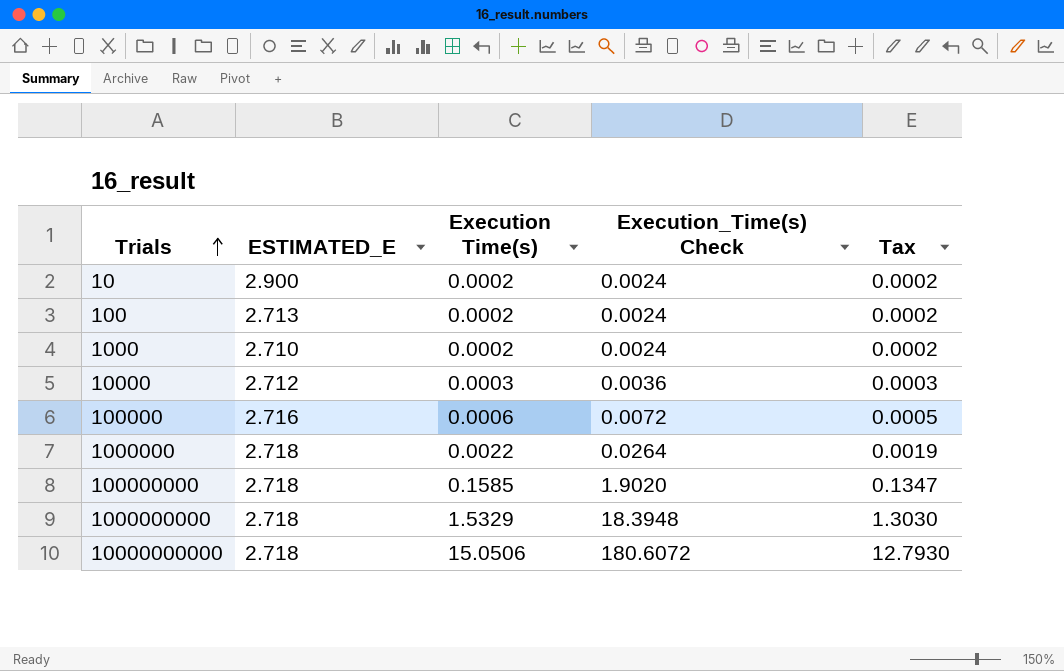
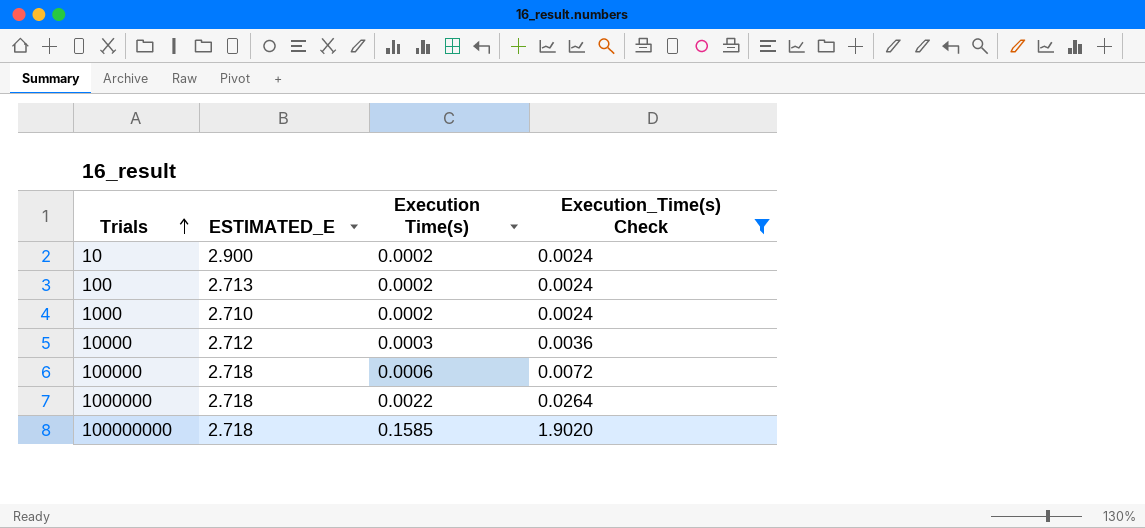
filter: none -> Execution_Time(s) Check <= 1.9020
column Tax | formula: [Execution Time(s)] * 0.85 -> none
100000 | ESTIMATED_E: 2.716 -> 2.718

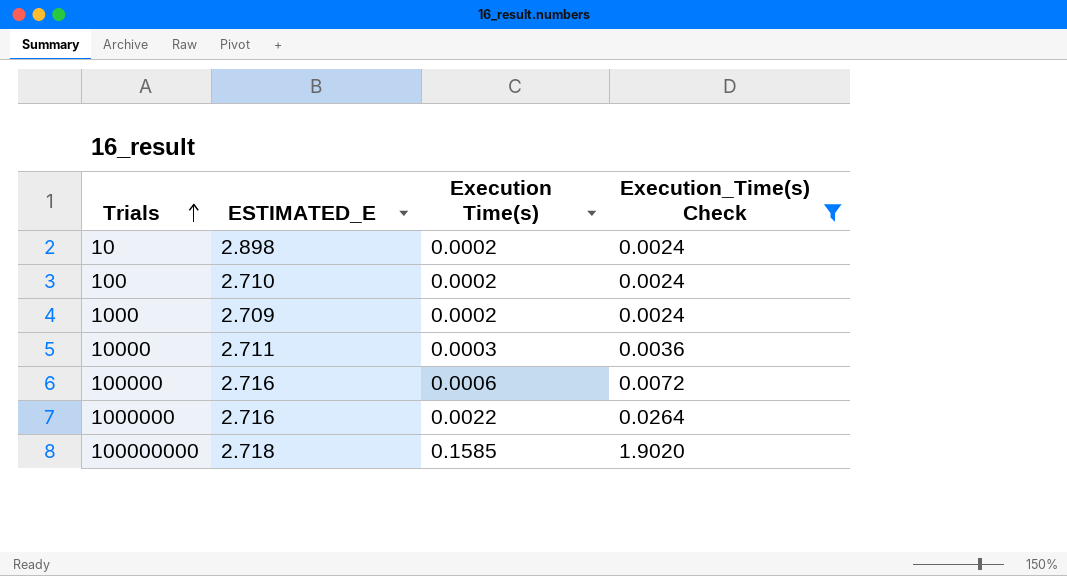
10 | ESTIMATED_E: 2.900 -> 2.898
100 | ESTIMATED_E: 2.713 -> 2.710
1000 | ESTIMATED_E: 2.710 -> 2.709
10000 | ESTIMATED_E: 2.712 -> 2.711
100000 | ESTIMATED_E: 2.718 -> 2.716
1000000 | ESTIMATED_E: 2.718 -> 2.716

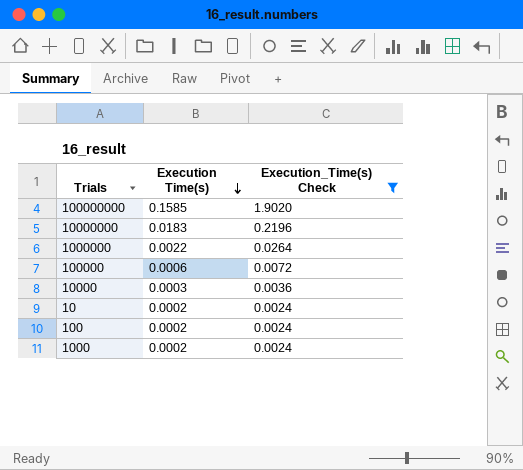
row order: Trials ascending -> Execution Time(s) descending
column ESTIMATED_E | position: 2 -> none
row 10000000: none -> 0.0183 | 0.2196

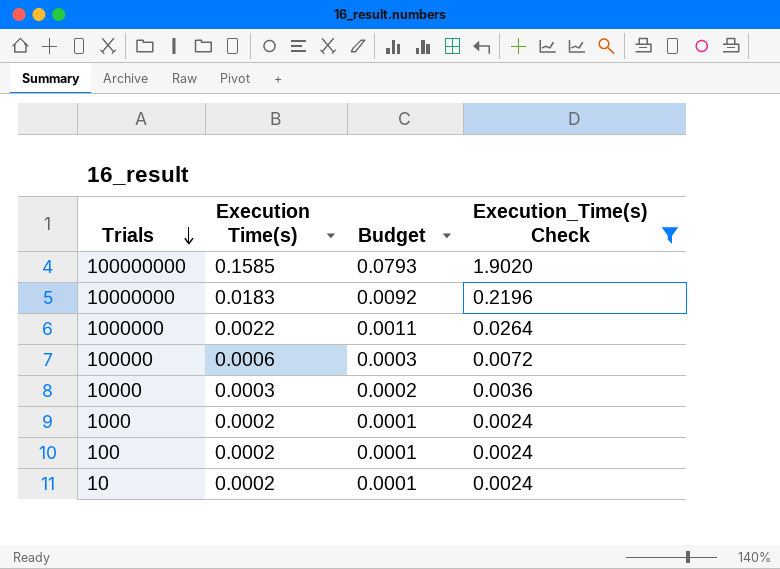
row order: Execution Time(s) descending -> Trials descending
column Budget | formula: none -> [Execution Time(s)] * 0.5

